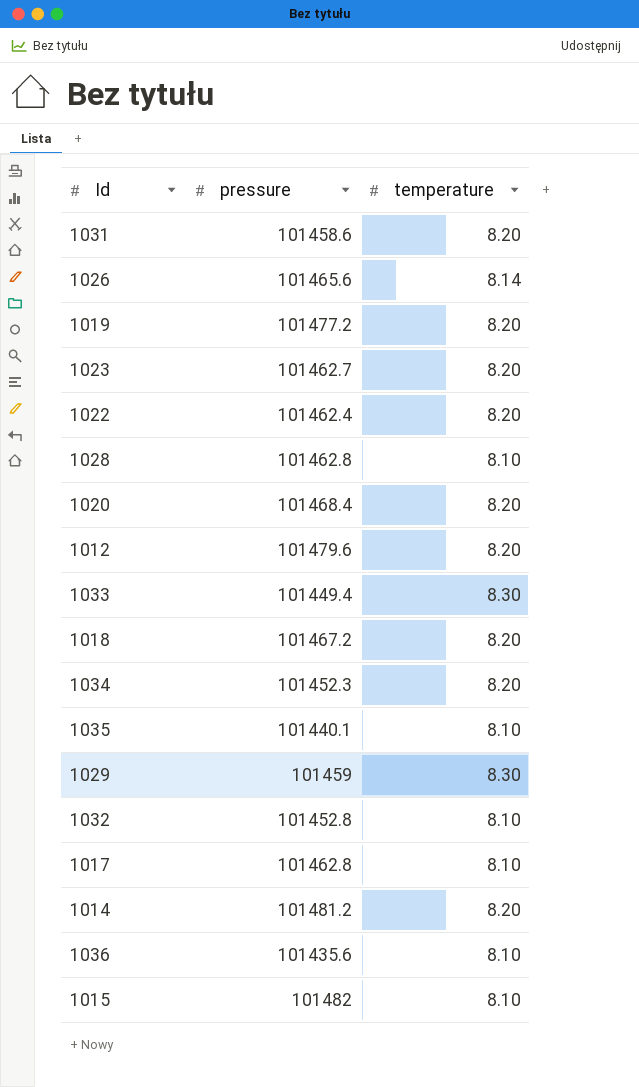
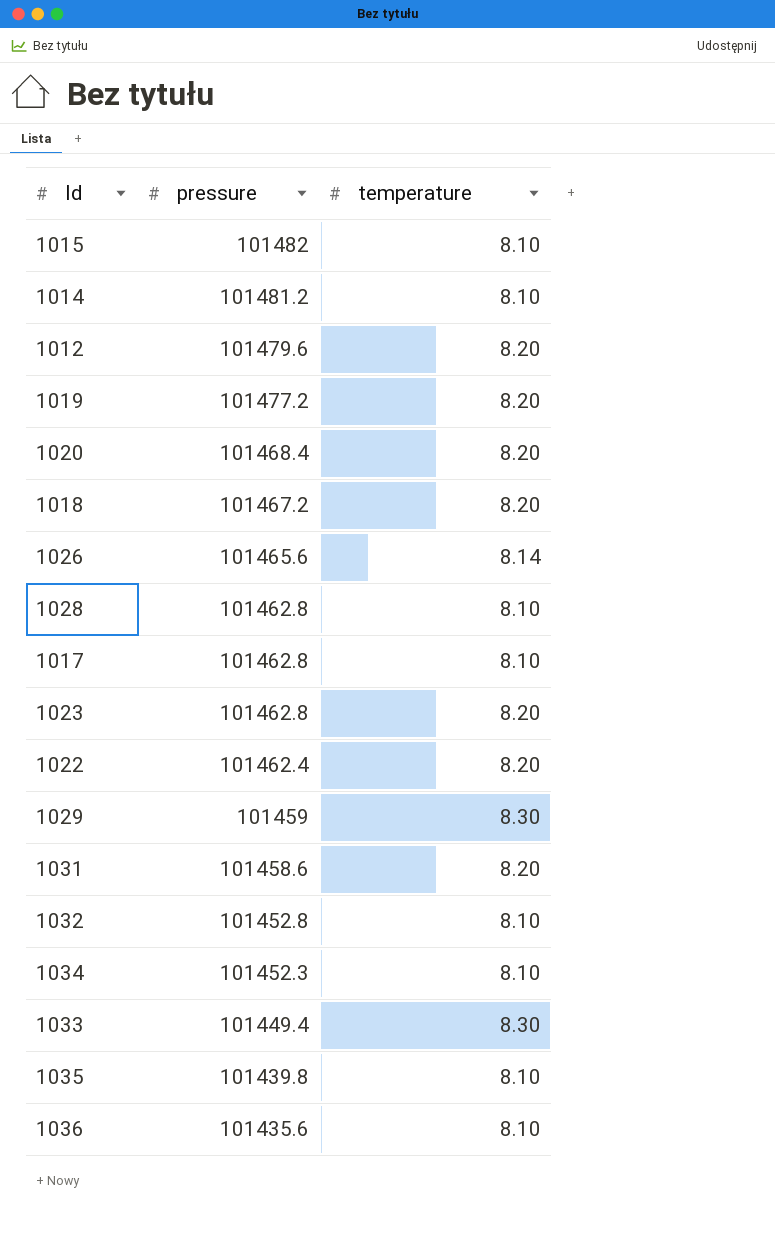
row order: none -> pressure descending
1014 | temperature: 8.20 -> 8.10
1023 | pressure: 101462.7 -> 101462.8
1034 | temperature: 8.20 -> 8.10
1035 | pressure: 101440.1 -> 101439.8

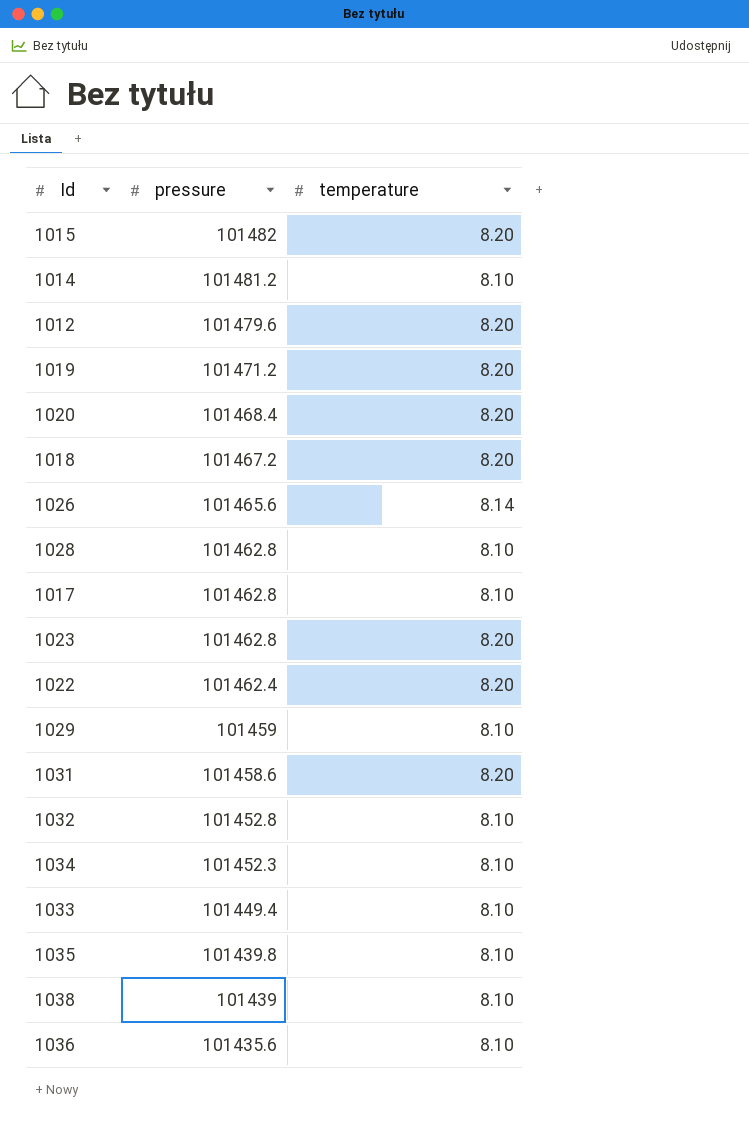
1015 | temperature: 8.10 -> 8.20
1019 | pressure: 101477.2 -> 101471.2
1029 | temperature: 8.30 -> 8.10
1033 | temperature: 8.30 -> 8.10
row 1038: none -> 101439 | 8.10

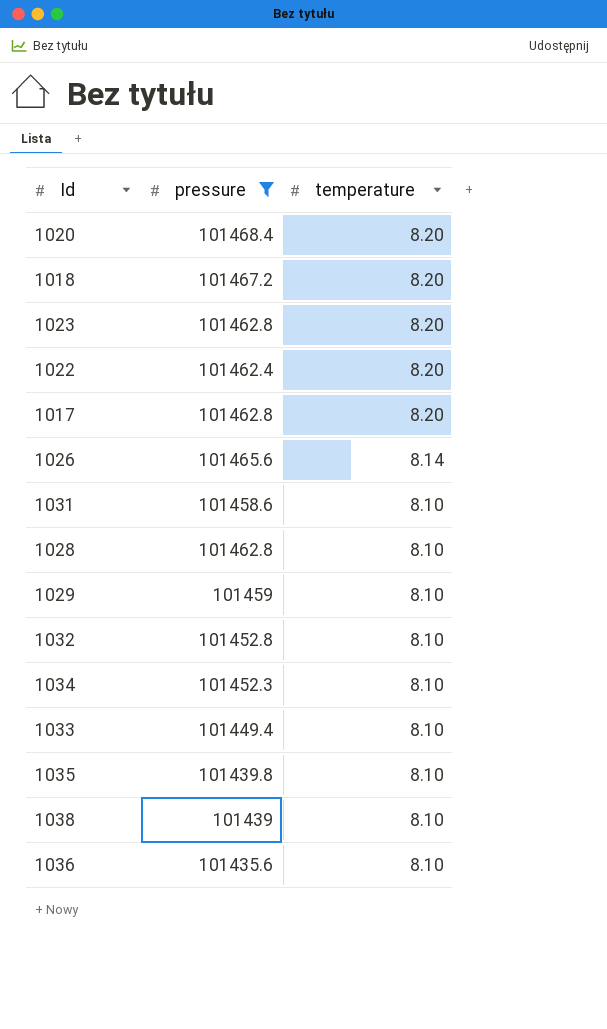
filter: none -> pressure <= 101468.4
row order: pressure descending -> temperature descending
1017 | temperature: 8.10 -> 8.20
1031 | temperature: 8.20 -> 8.10

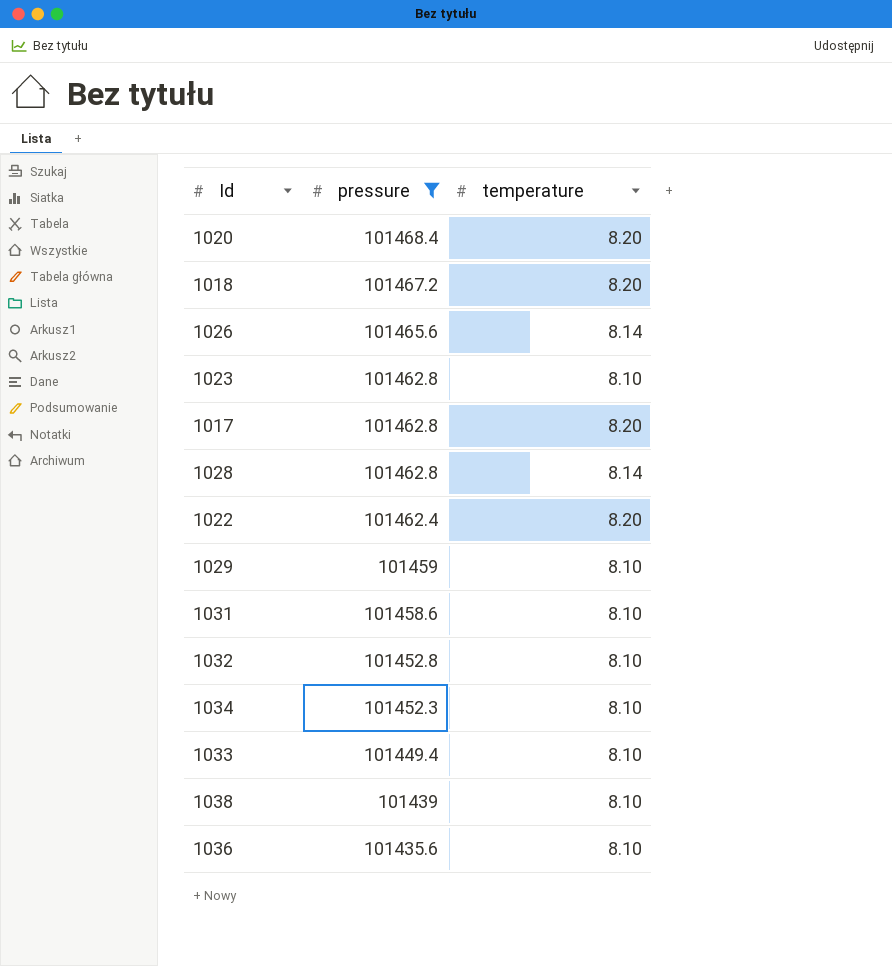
row order: temperature descending -> pressure descending
row 1035: 101439.8 | 8.10 -> none
1023 | temperature: 8.20 -> 8.10
1028 | temperature: 8.10 -> 8.14

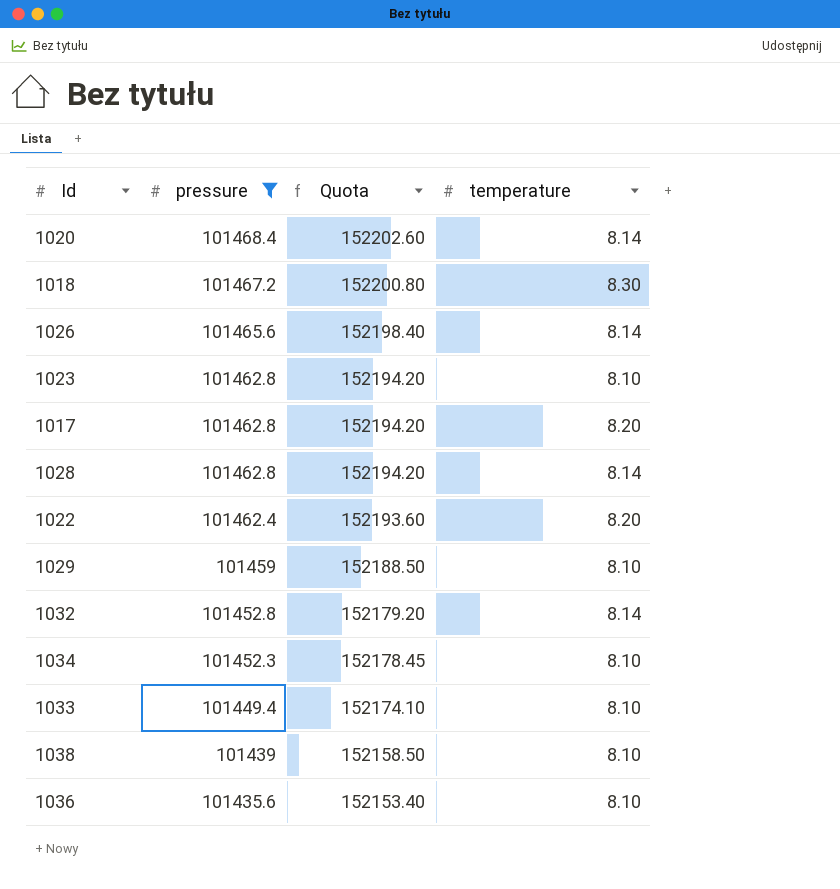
column Quota | formula: none -> [pressure] * 1.5
row 1031: 101458.6 | 8.10 -> none
1020 | temperature: 8.20 -> 8.14
1018 | temperature: 8.20 -> 8.30
1032 | temperature: 8.10 -> 8.14

